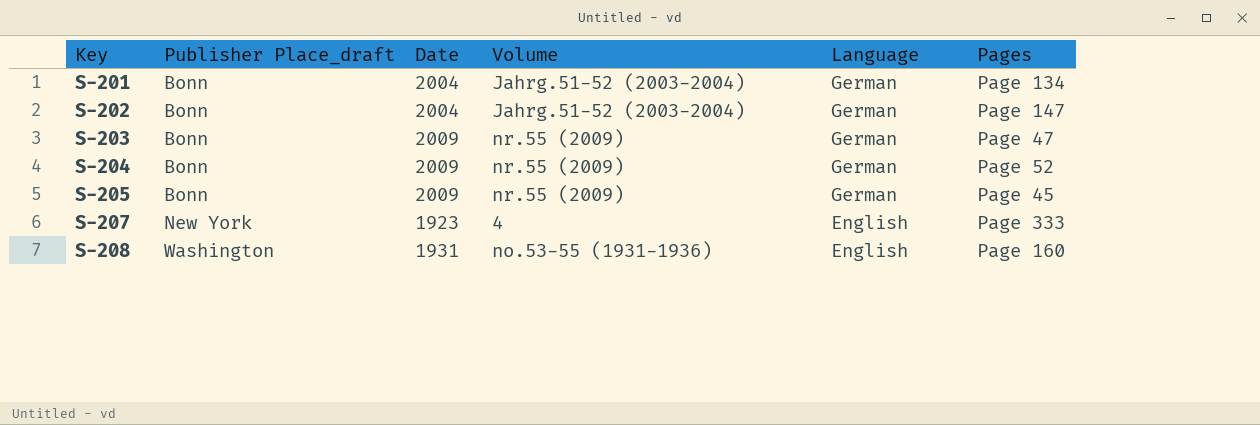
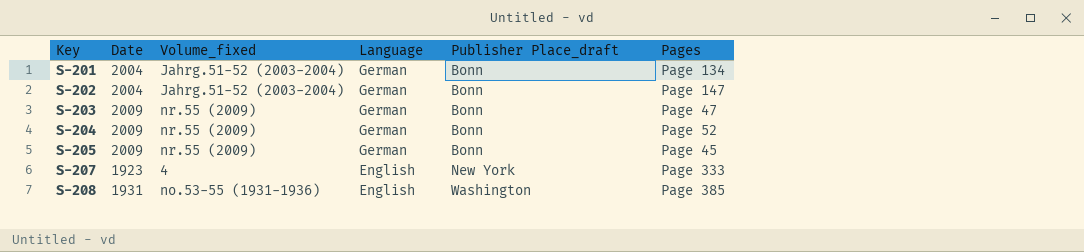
column name: Volume -> Volume_fixed
column Publisher Place_draft | position: 2 -> 5
S-208 | Pages: Page 160 -> Page 385

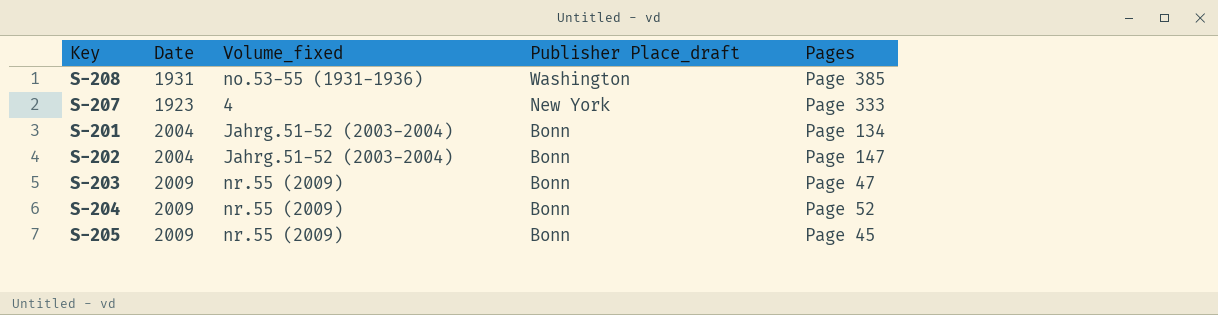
row order: Key ascending -> Publisher Place_draft descending
column Language | position: 4 -> none

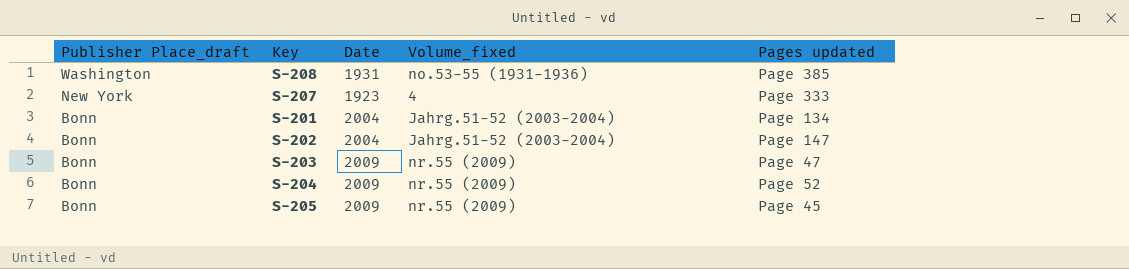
column Publisher Place_draft | position: 4 -> 1
column name: Pages -> Pages updated

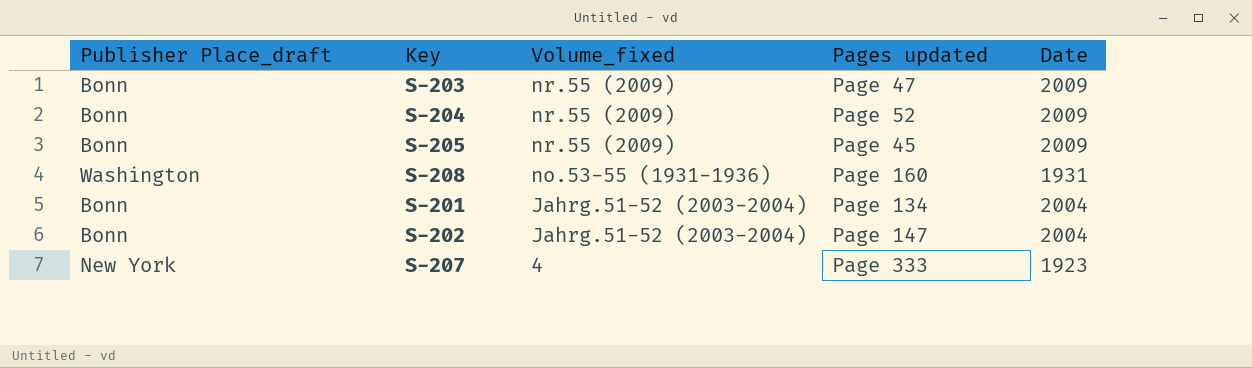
row order: Publisher Place_draft descending -> Volume_fixed descending
column Date | position: 3 -> 5
S-208 | Pages updated: Page 385 -> Page 160

